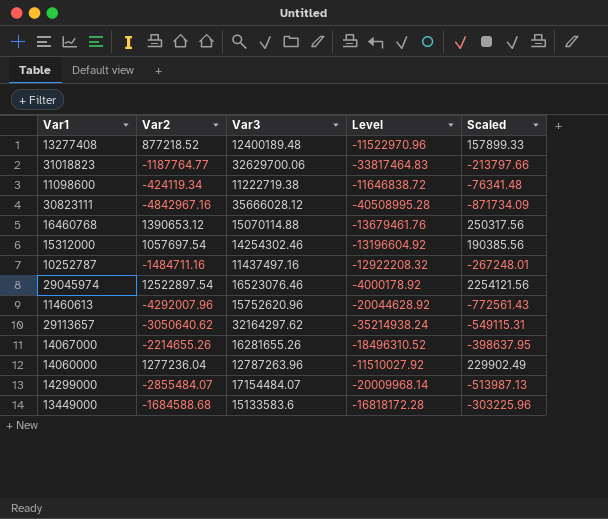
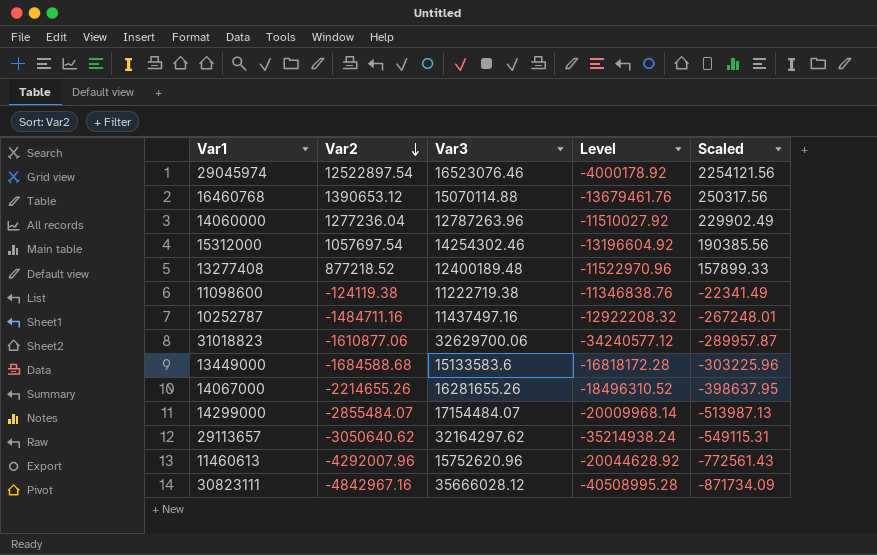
row order: none -> Var2 descending
11098600 | Var2: -424119.34 -> -124119.38
11098600 | Level: -11646838.72 -> -11346838.76
11098600 | Scaled: -76341.48 -> -22341.49
31018823 | Var2: -1187764.77 -> -1610877.06
31018823 | Level: -33817464.83 -> -34240577.12
31018823 | Scaled: -213797.66 -> -289957.87

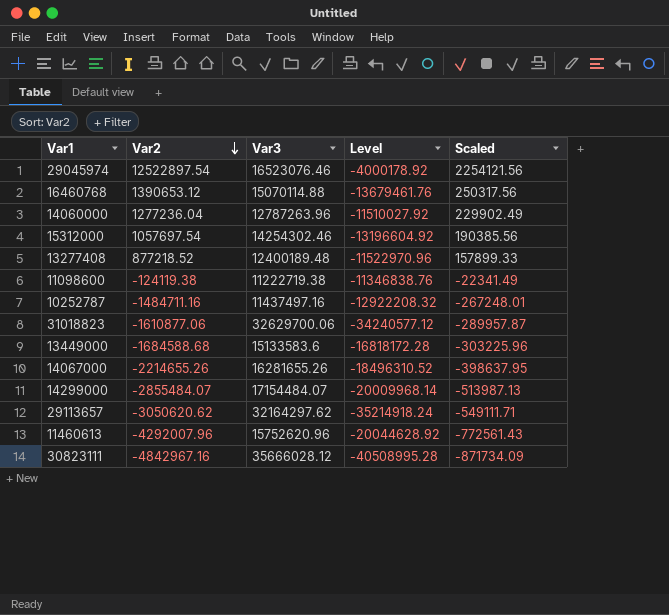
29113657 | Var2: -3050640.62 -> -3050620.62
29113657 | Level: -35214938.24 -> -35214918.24
29113657 | Scaled: -549115.31 -> -549111.71

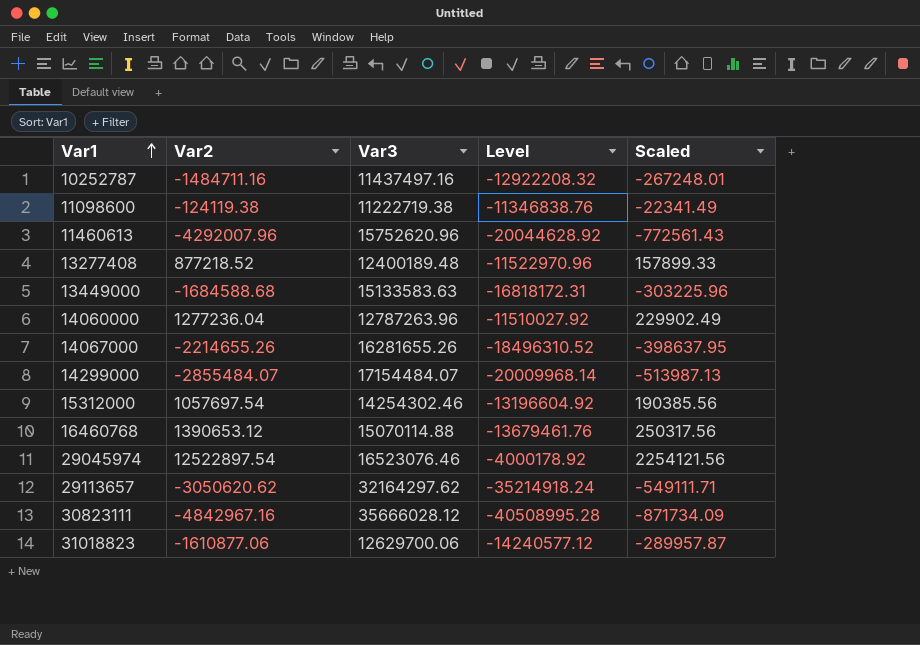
row order: Var2 descending -> Var1 ascending
13449000 | Var3: 15133583.6 -> 15133583.63
13449000 | Level: -16818172.28 -> -16818172.31
31018823 | Var3: 32629700.06 -> 12629700.06
31018823 | Level: -34240577.12 -> -14240577.12

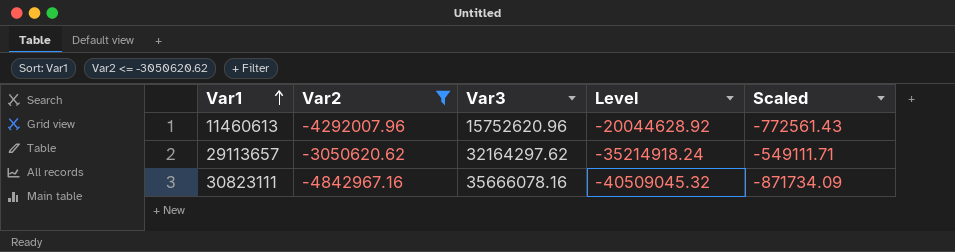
filter: none -> Var2 <= -3050620.62
30823111 | Var3: 35666028.12 -> 35666078.16
30823111 | Level: -40508995.28 -> -40509045.32

